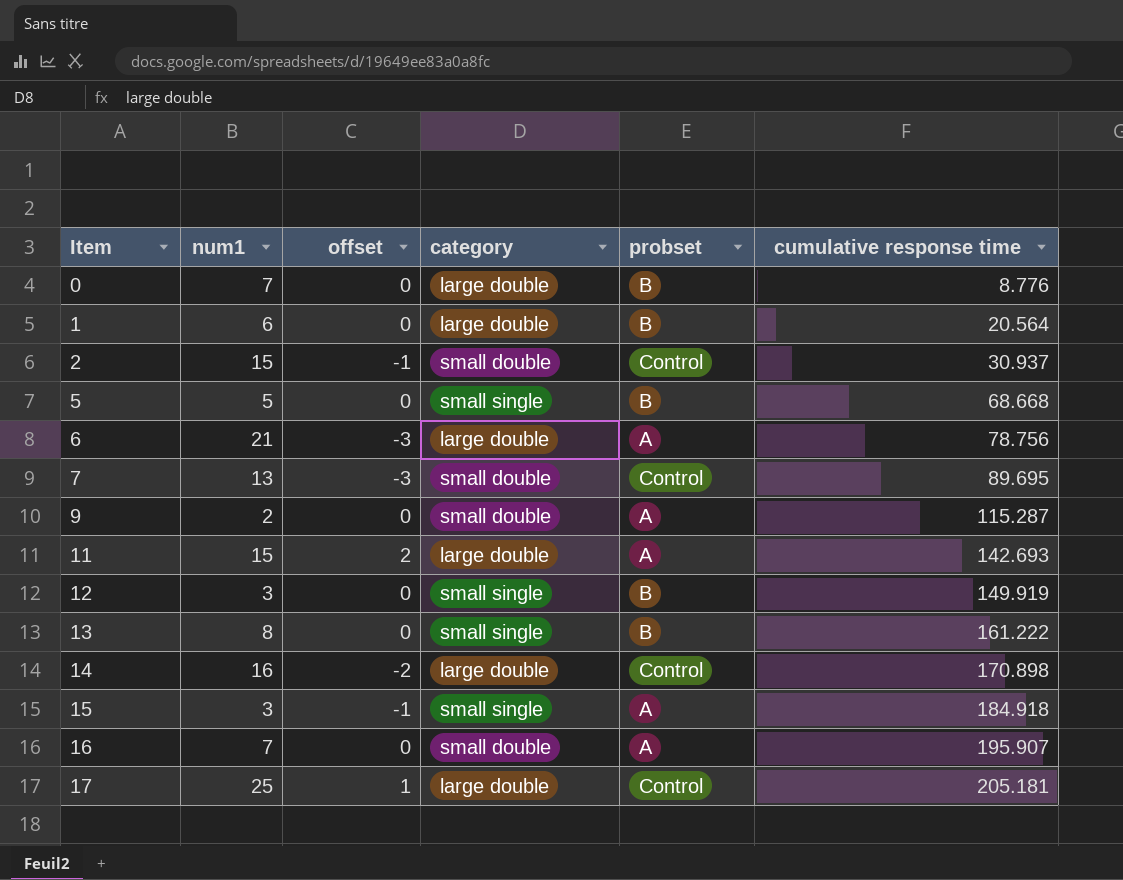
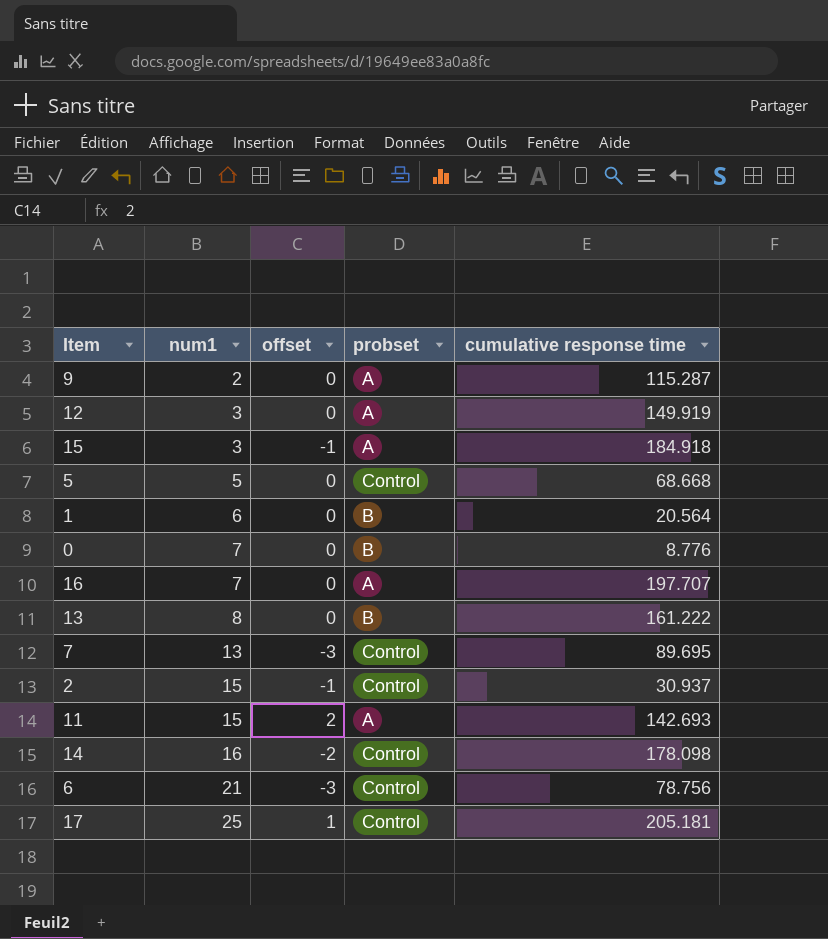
row order: Item ascending -> num1 ascending
column category | position: 4 -> none
12 | probset: B -> A
5 | probset: B -> Control
16 | cumulative response time: 195.907 -> 197.707
14 | cumulative response time: 170.898 -> 178.098
6 | probset: A -> Control

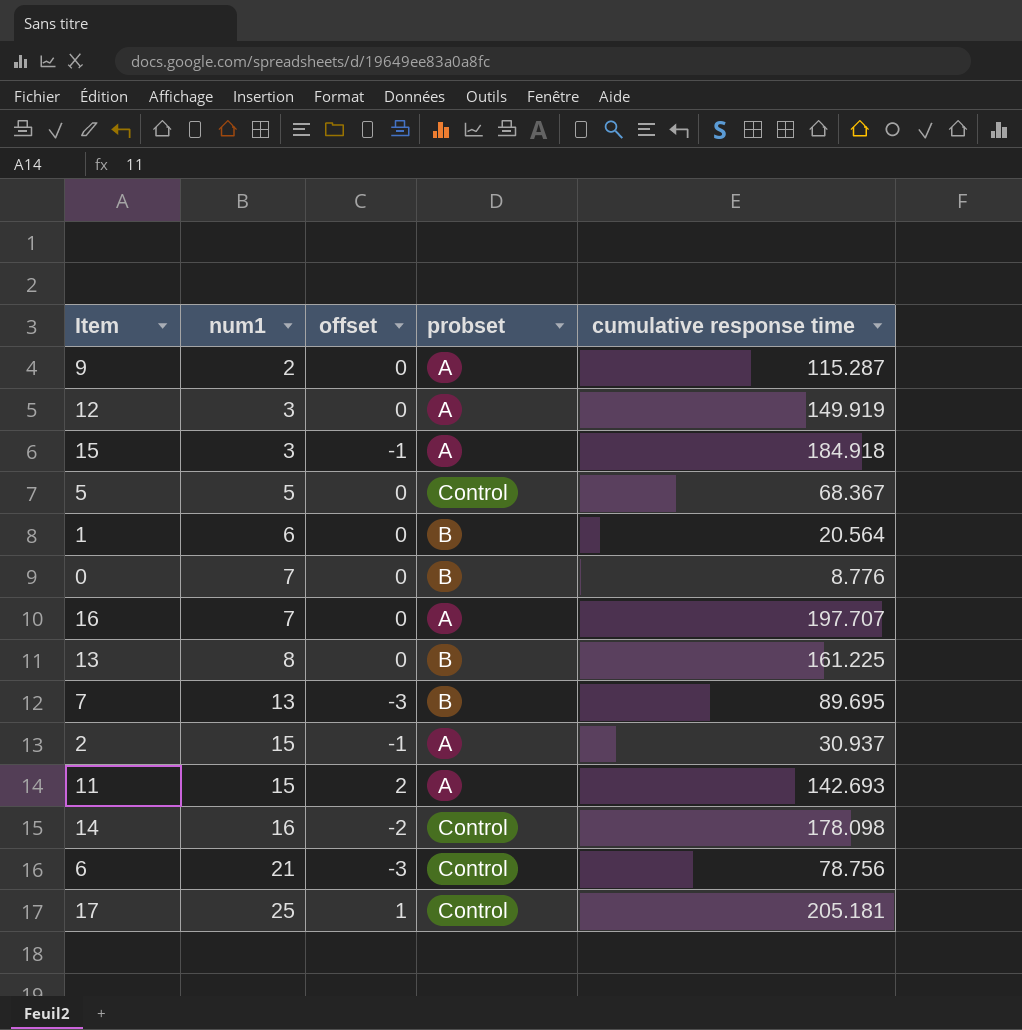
5 | cumulative response time: 68.668 -> 68.367
13 | cumulative response time: 161.222 -> 161.225
7 | probset: Control -> B
2 | probset: Control -> A

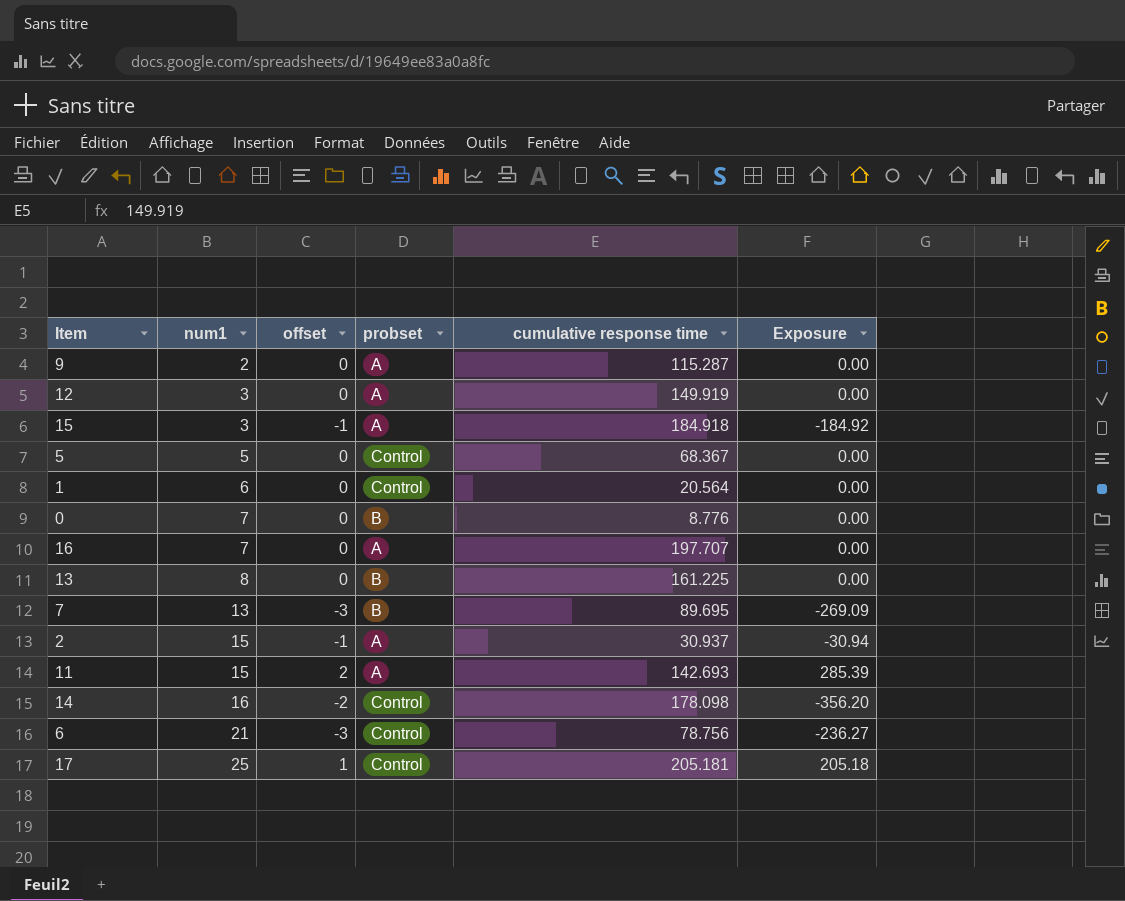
column Exposure | formula: none -> [offset] * [cumulative response time]
1 | probset: B -> Control

